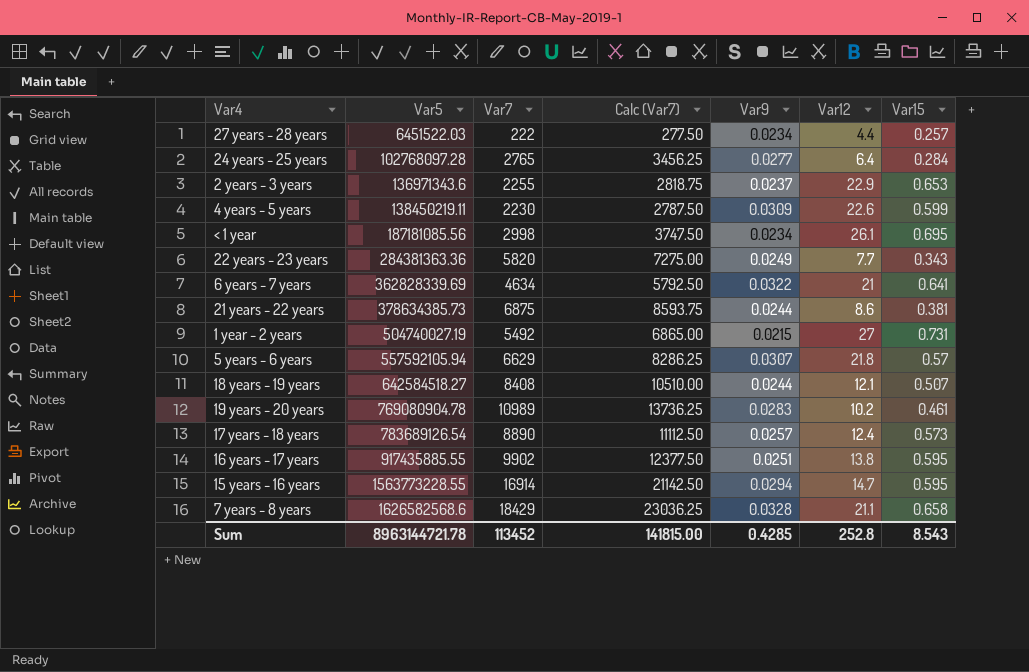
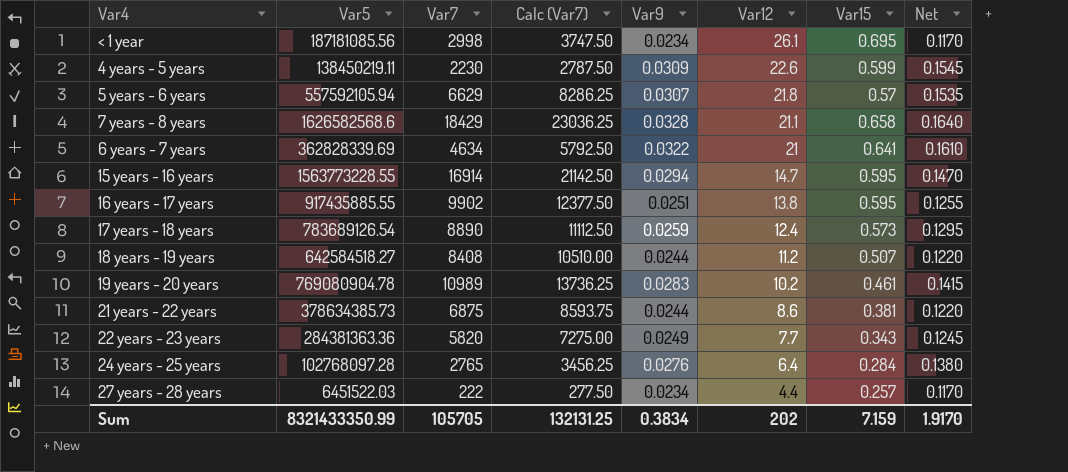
row order: Var5 ascending -> Var12 descending
column Net | formula: none -> [Var9] * 5
row 2 years - 3 years: 136971343.6 | 2255 | 2818.75 | 0.0237 | 22.9 | 0.653 -> none
row 1 year - 2 years: 504740027.19 | 5492 | 6865.00 | 0.0215 | 27 | 0.731 -> none
17 years - 18 years | Var9: 0.0257 -> 0.0259
18 years - 19 years | Var12: 12.1 -> 11.2
24 years - 25 years | Var9: 0.0277 -> 0.0276
Sum | Var5: 8963144721.78 -> 8321433350.99
Sum | Var7: 113452 -> 105705
Sum | Calc (Var7): 141815.00 -> 132131.25
Sum | Var9: 0.4285 -> 0.3834
Sum | Var12: 252.8 -> 202
Sum | Var15: 8.543 -> 7.159

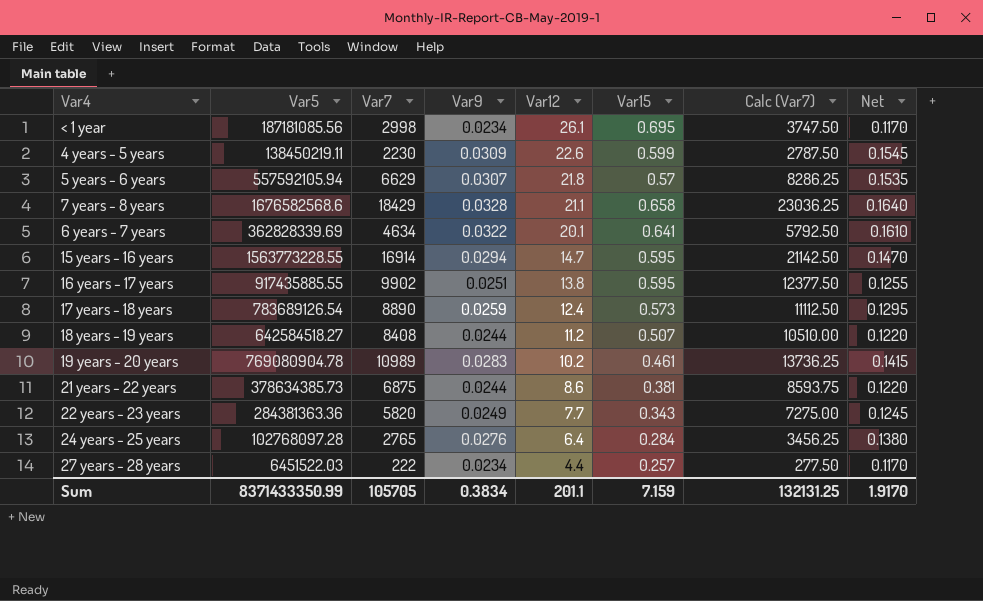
column Calc (Var7) | position: 4 -> 7
7 years - 8 years | Var5: 1626582568.6 -> 1676582568.6
6 years - 7 years | Var12: 21 -> 20.1
Sum | Var5: 8321433350.99 -> 8371433350.99
Sum | Var12: 202 -> 201.1

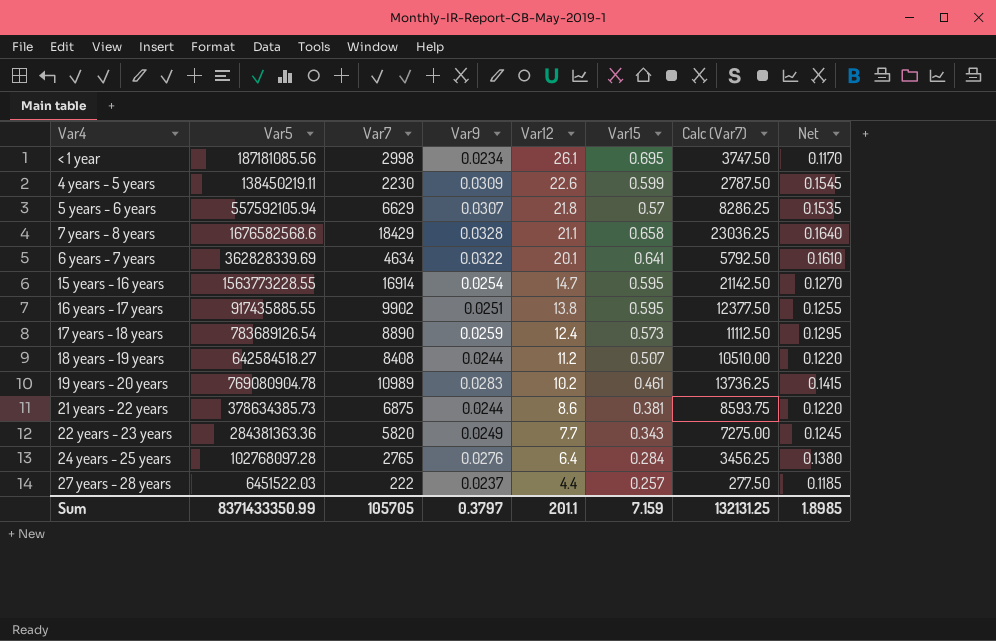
15 years - 16 years | Var9: 0.0294 -> 0.0254
15 years - 16 years | Net: 0.1470 -> 0.1270
27 years - 28 years | Var9: 0.0234 -> 0.0237
27 years - 28 years | Net: 0.1170 -> 0.1185
Sum | Var9: 0.3834 -> 0.3797
Sum | Net: 1.9170 -> 1.8985

